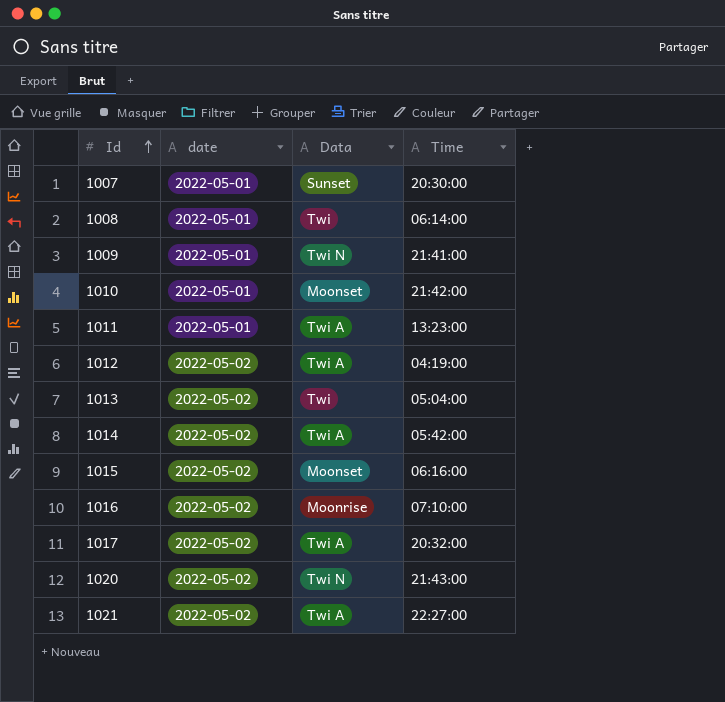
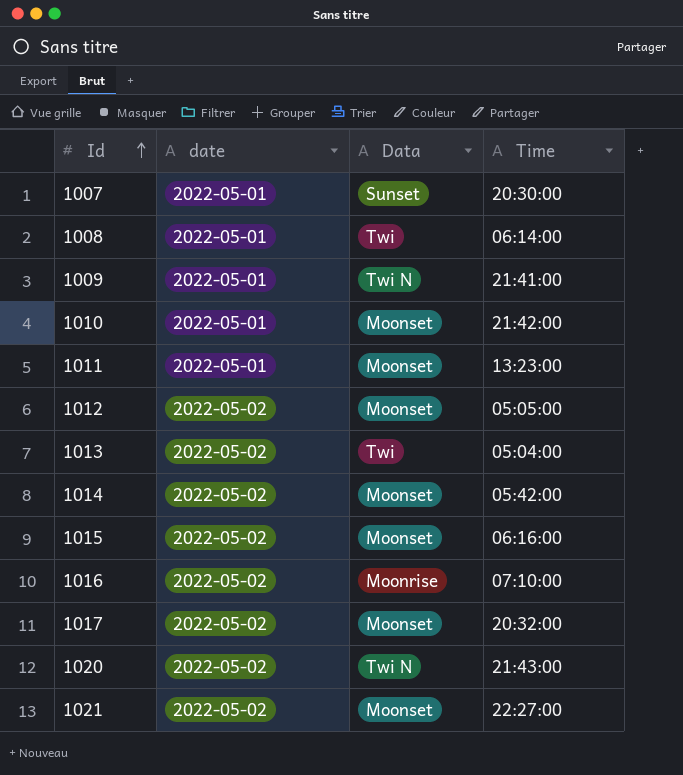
1011 | Data: Twi A -> Moonset
1012 | Data: Twi A -> Moonset
1012 | Time: 04:19:00 -> 05:05:00
1014 | Data: Twi A -> Moonset
1017 | Data: Twi A -> Moonset
1021 | Data: Twi A -> Moonset

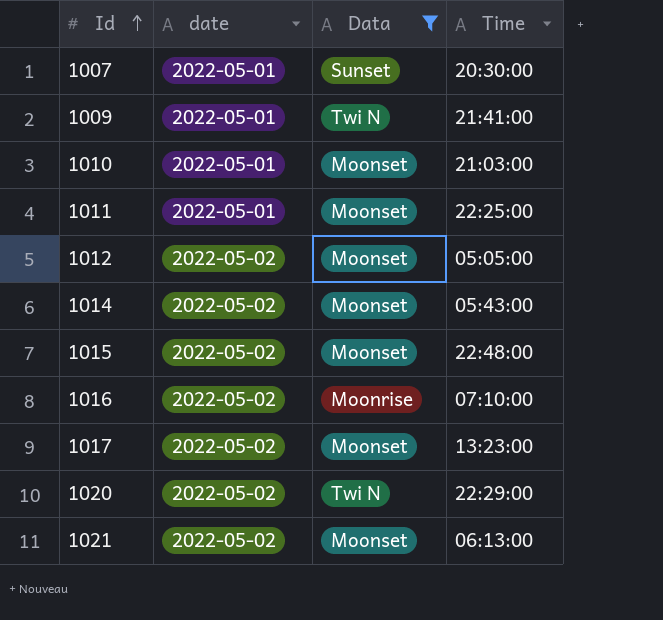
filter: none -> Data != Twi
1010 | Time: 21:42:00 -> 21:03:00
1011 | Time: 13:23:00 -> 22:25:00
1014 | Time: 05:42:00 -> 05:43:00
1015 | Time: 06:16:00 -> 22:48:00
1017 | Time: 20:32:00 -> 13:23:00
1020 | Time: 21:43:00 -> 22:29:00
1021 | Time: 22:27:00 -> 06:13:00

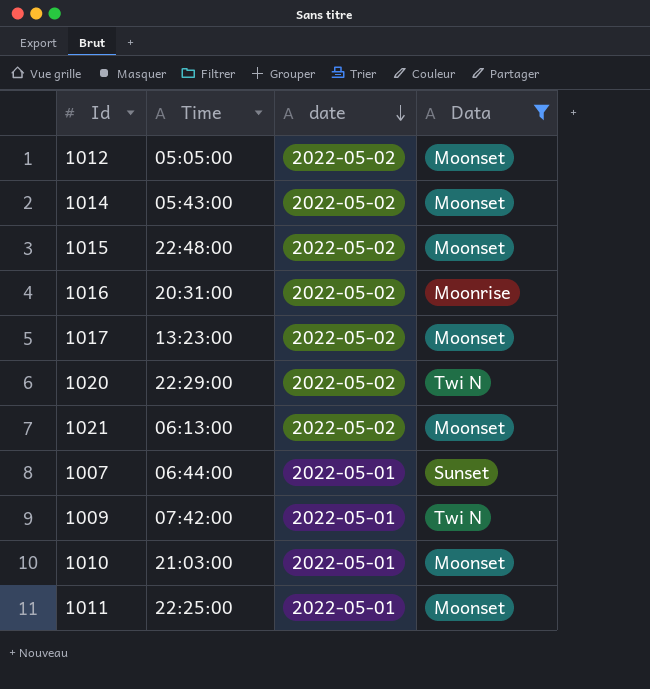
row order: Id ascending -> date descending
column Time | position: 4 -> 2
1016 | Time: 07:10:00 -> 20:31:00
1007 | Time: 20:30:00 -> 06:44:00
1009 | Time: 21:41:00 -> 07:42:00

